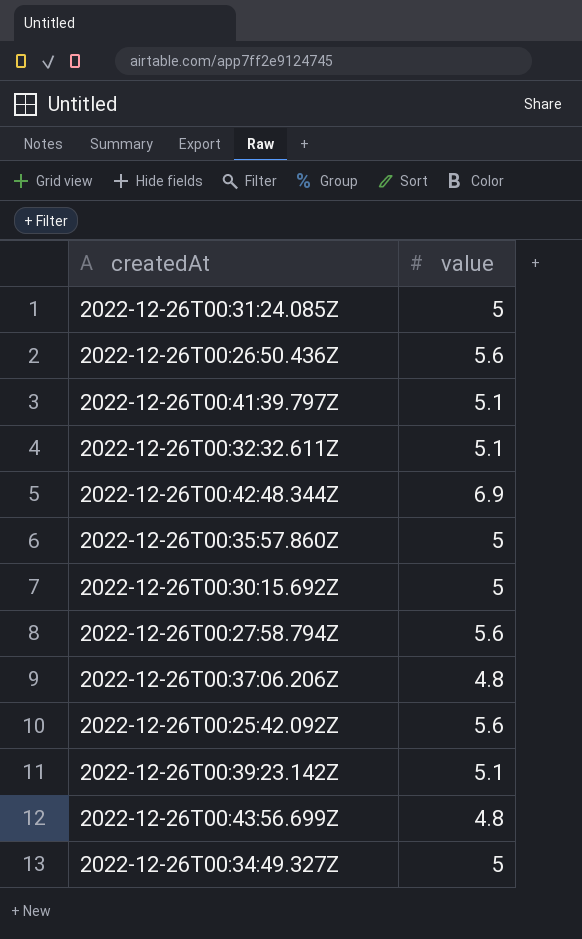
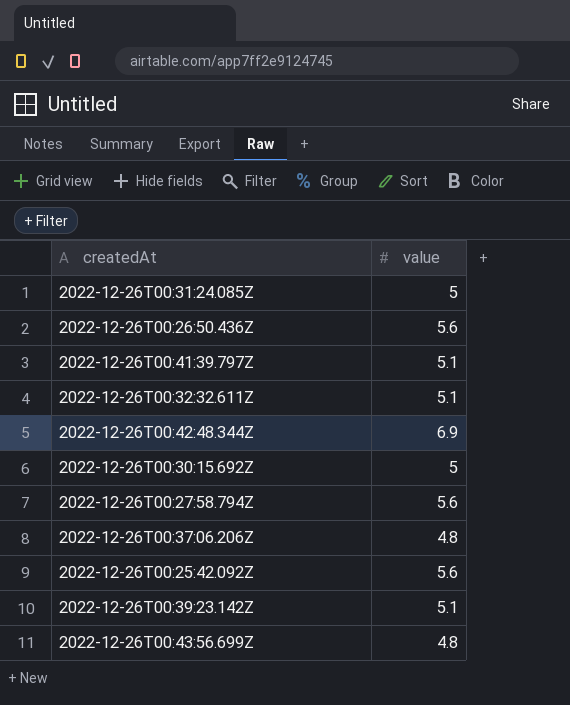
row 2022-12-26T00:35:57.860Z: 5 -> none
row 2022-12-26T00:34:49.327Z: 5 -> none

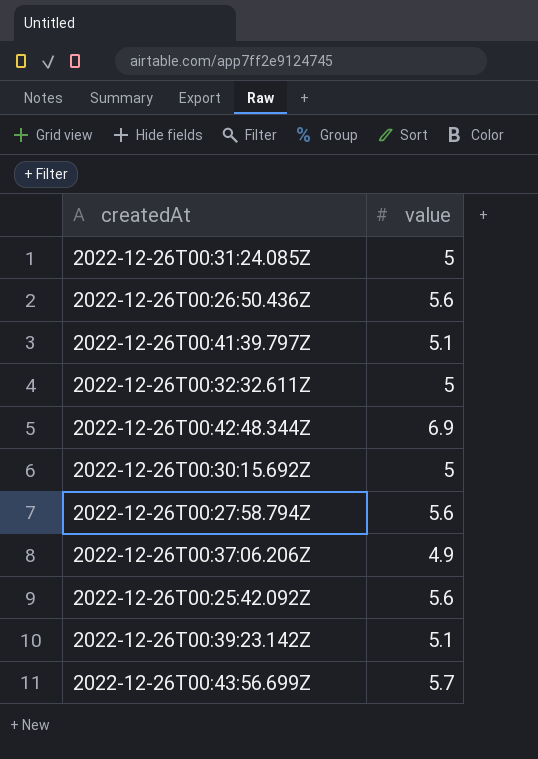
2022-12-26T00:32:32.611Z | value: 5.1 -> 5
2022-12-26T00:37:06.206Z | value: 4.8 -> 4.9
2022-12-26T00:43:56.699Z | value: 4.8 -> 5.7

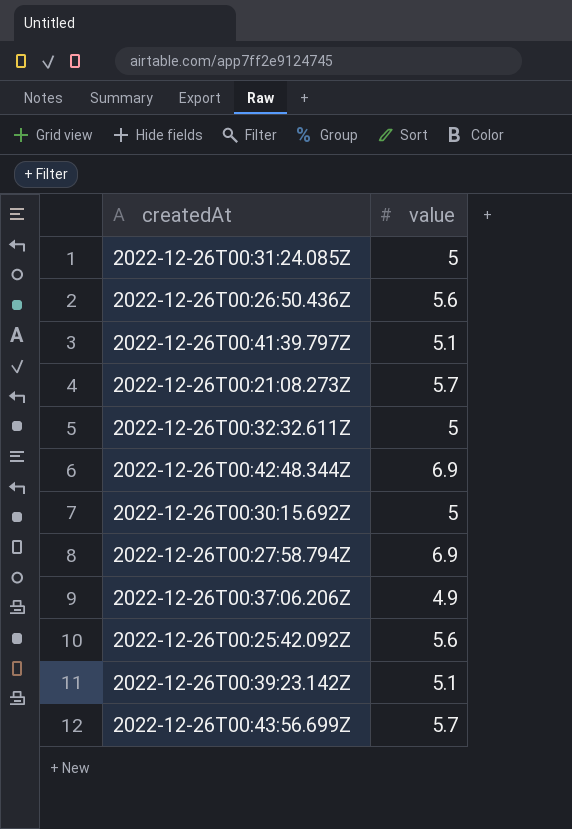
row 2022-12-26T00:21:08.273Z: none -> 5.7
2022-12-26T00:27:58.794Z | value: 5.6 -> 6.9

